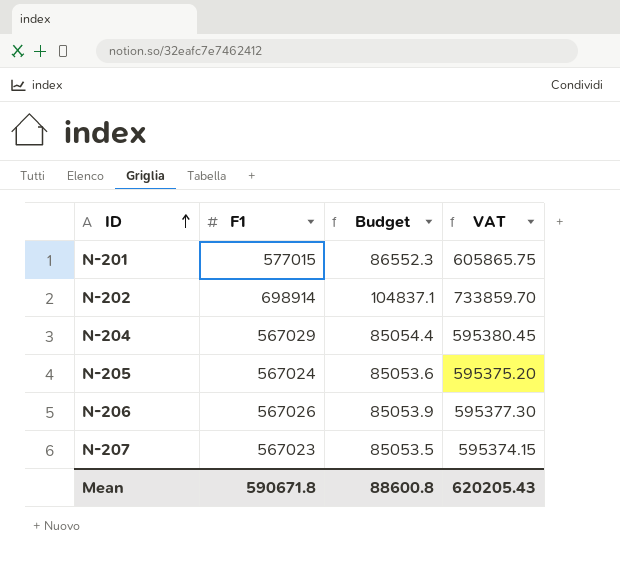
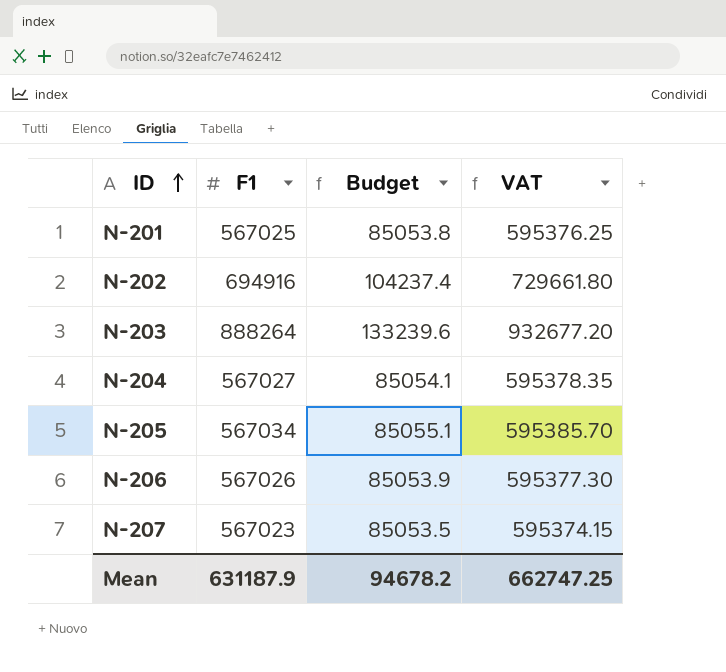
N-201 | F1: 577015 -> 567025
N-201 | Budget: 86552.3 -> 85053.8
N-201 | VAT: 605865.75 -> 595376.25
N-202 | F1: 698914 -> 694916
N-202 | Budget: 104837.1 -> 104237.4
N-202 | VAT: 733859.70 -> 729661.80
row N-203: none -> 888264 | 133239.6 | 932677.20
N-204 | F1: 567029 -> 567027
N-204 | Budget: 85054.4 -> 85054.1
N-204 | VAT: 595380.45 -> 595378.35
N-205 | F1: 567024 -> 567034
N-205 | Budget: 85053.6 -> 85055.1
N-205 | VAT: 595375.20 -> 595385.70
Mean | F1: 590671.8 -> 631187.9
Mean | Budget: 88600.8 -> 94678.2
Mean | VAT: 620205.43 -> 662747.25

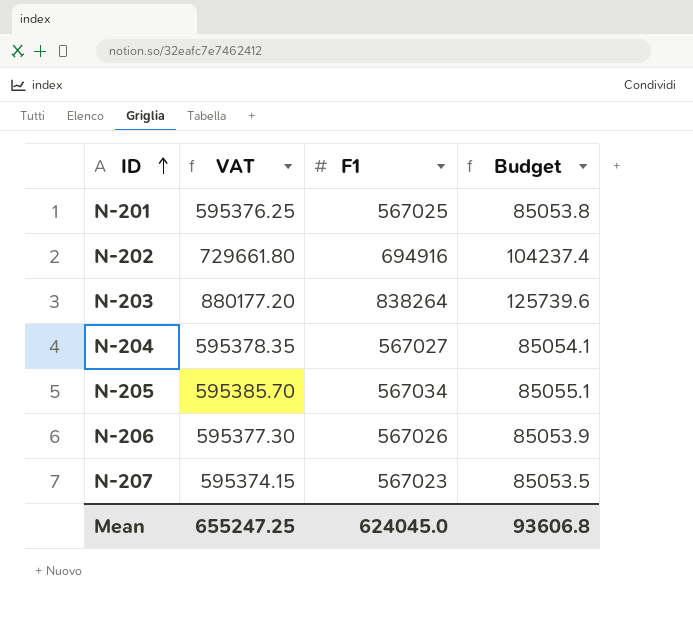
column VAT | position: 4 -> 2
N-203 | VAT: 932677.20 -> 880177.20
N-203 | F1: 888264 -> 838264
N-203 | Budget: 133239.6 -> 125739.6
Mean | VAT: 662747.25 -> 655247.25
Mean | F1: 631187.9 -> 624045.0
Mean | Budget: 94678.2 -> 93606.8

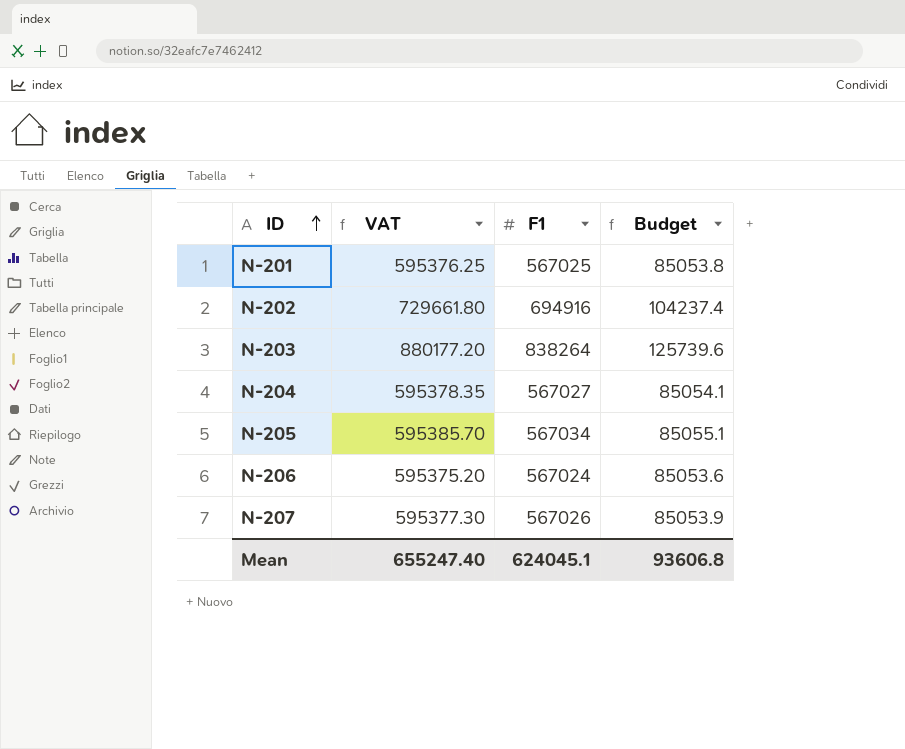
N-206 | VAT: 595377.30 -> 595375.20
N-206 | F1: 567026 -> 567024
N-206 | Budget: 85053.9 -> 85053.6
N-207 | VAT: 595374.15 -> 595377.30
N-207 | F1: 567023 -> 567026
N-207 | Budget: 85053.5 -> 85053.9
Mean | VAT: 655247.25 -> 655247.40
Mean | F1: 624045.0 -> 624045.1

